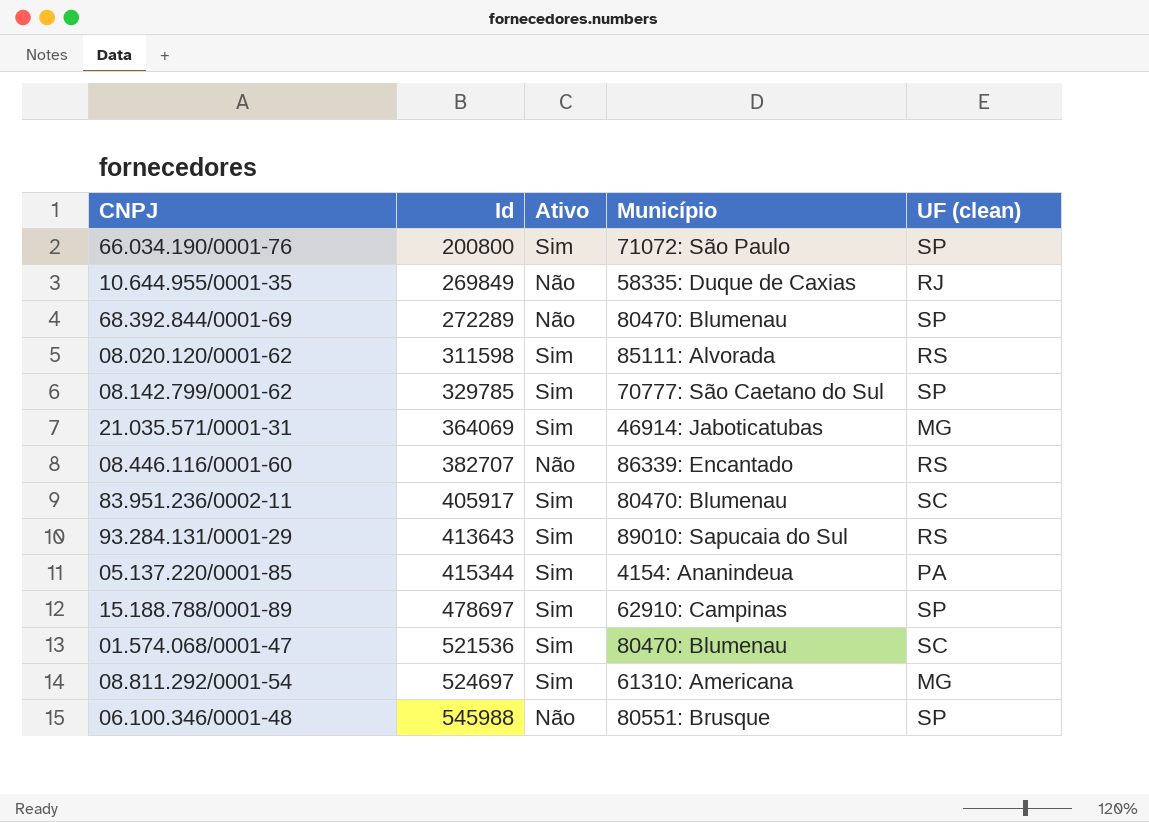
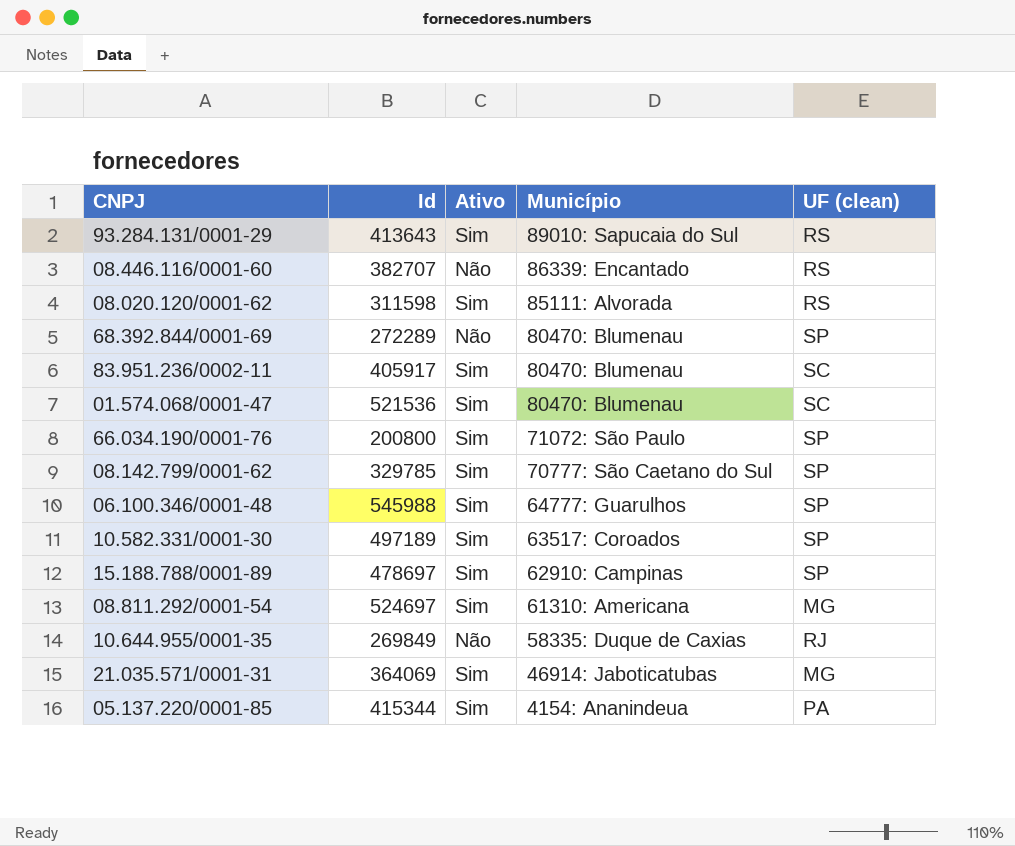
row order: Id ascending -> Município descending
06.100.346/0001-48 | Ativo: Não -> Sim
06.100.346/0001-48 | Município: 80551: Brusque -> 64777: Guarulhos
row 10.582.331/0001-30: none -> 497189 | Sim | 63517: Coroados | SP

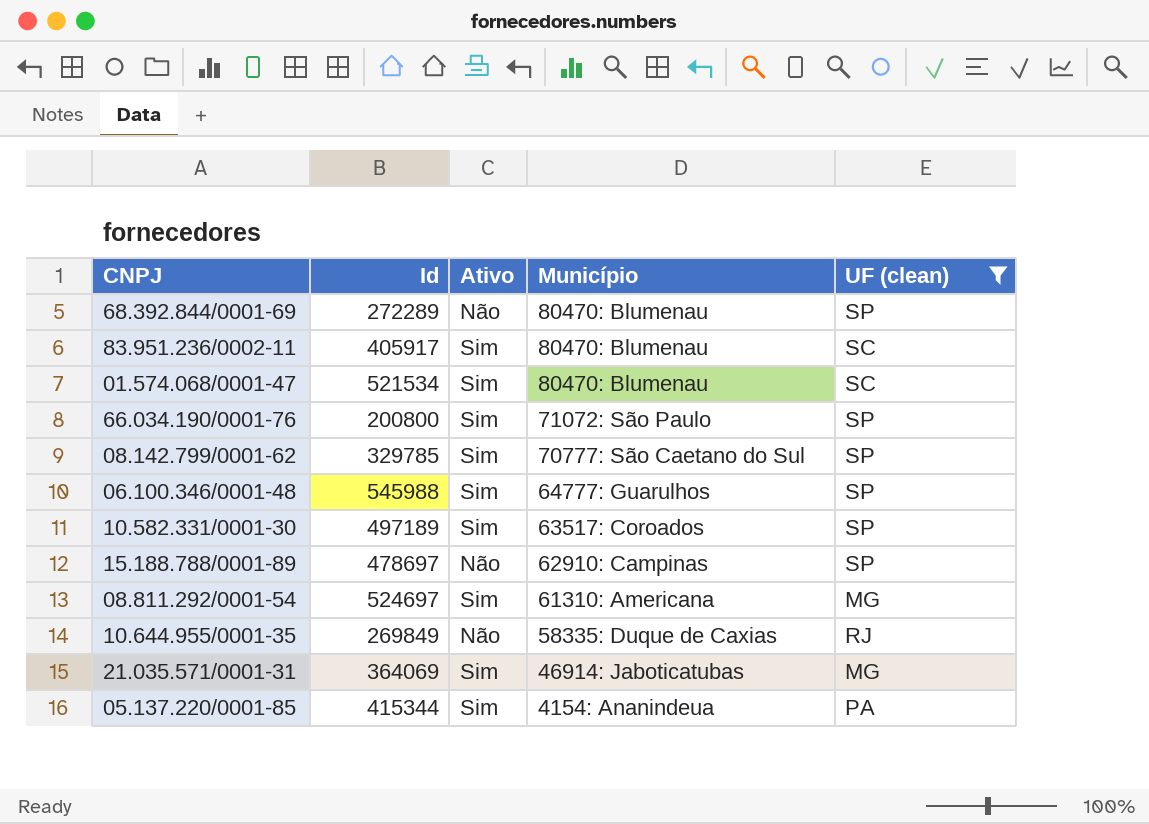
filter: none -> UF (clean) != RS
01.574.068/0001-47 | Id: 521536 -> 521534
15.188.788/0001-89 | Ativo: Sim -> Não

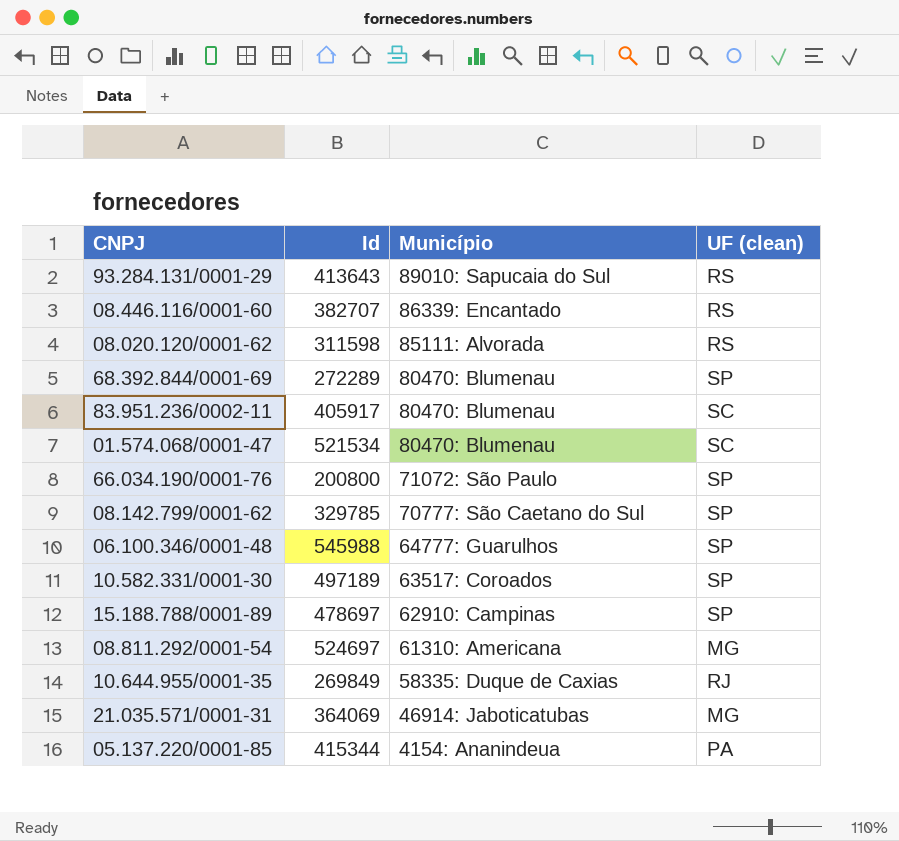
filter: UF (clean) != RS -> none
column Ativo | position: 3 -> none

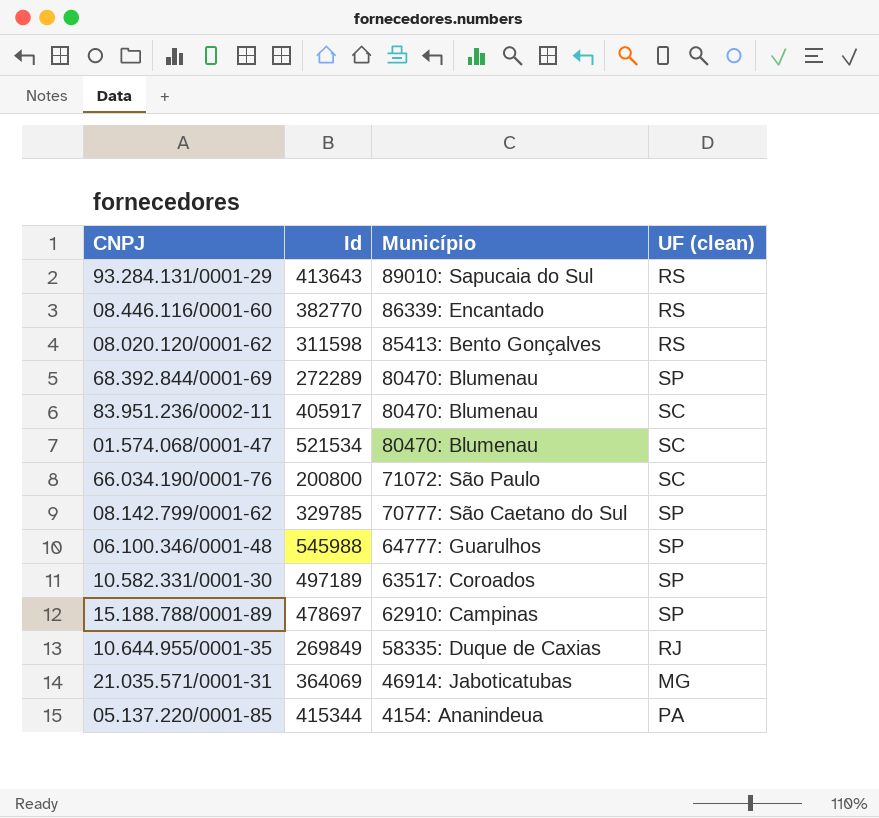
row 08.811.292/0001-54: 524697 | 61310: Americana | MG -> none
08.446.116/0001-60 | Id: 382707 -> 382770
08.020.120/0001-62 | Município: 85111: Alvorada -> 85413: Bento Gonçalves
66.034.190/0001-76 | UF (clean): SP -> SC

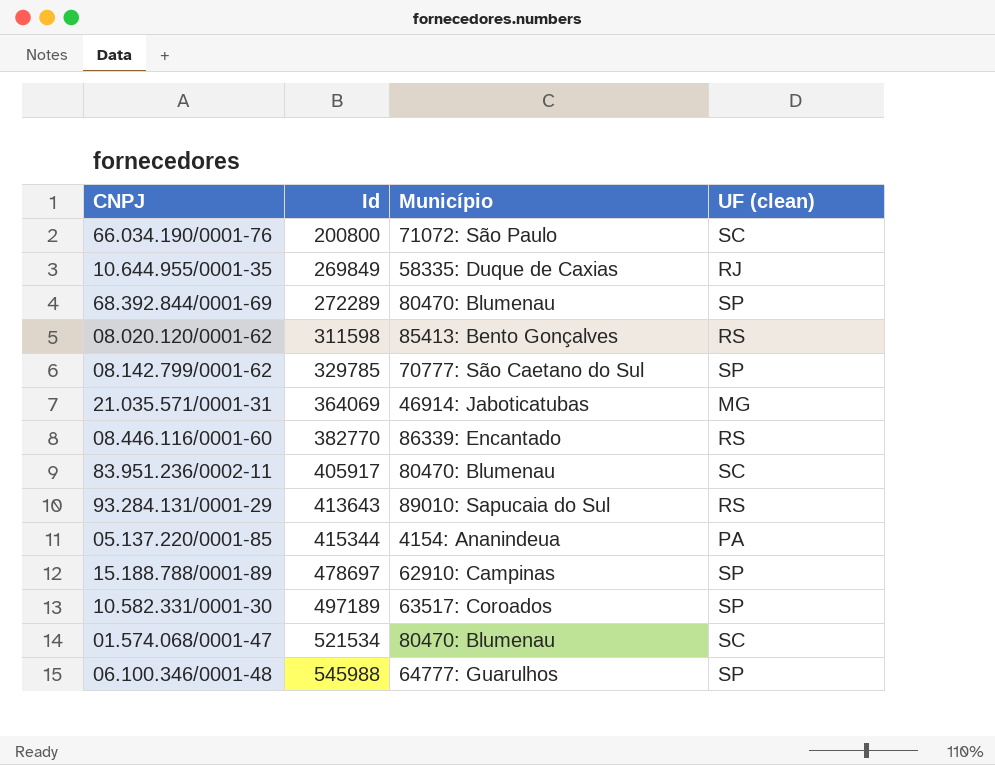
row order: Município descending -> Id ascending

